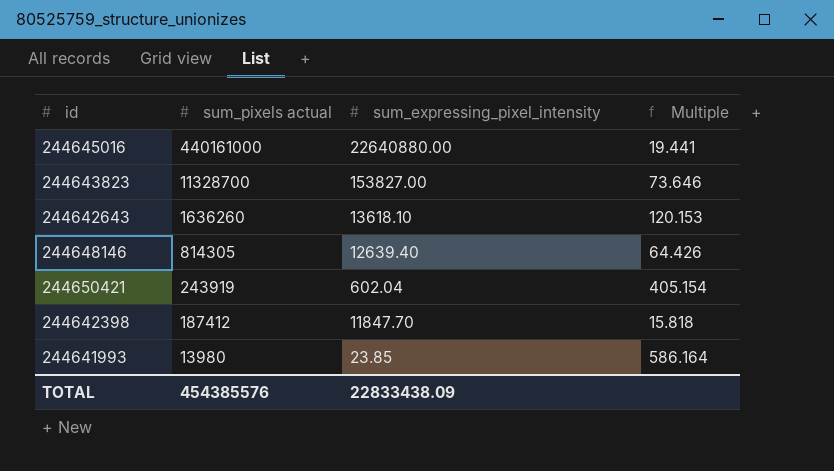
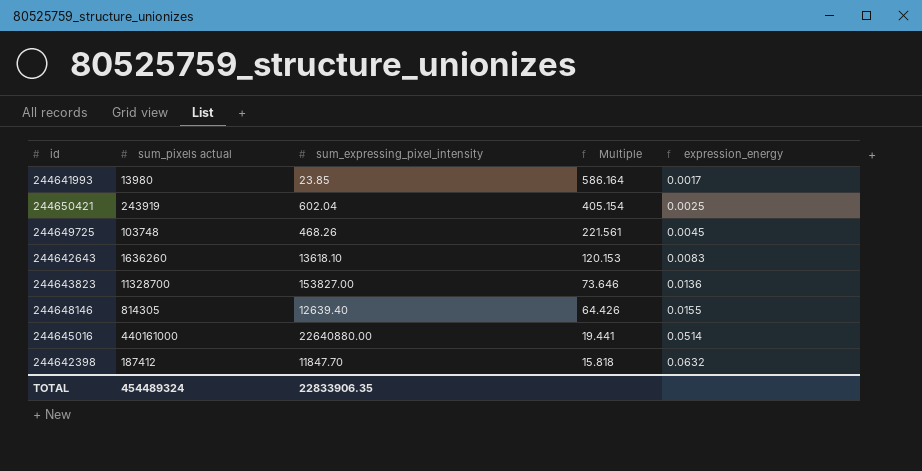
row order: sum_pixels actual descending -> Multiple descending
column expression_energy | formula: none -> [sum_expressing_pixel_intensity] / [sum_pixels actual]
row 244649725: none -> 103748 | 468.26 | 221.561 | 0.0045
TOTAL | sum_pixels actual: 454385576 -> 454489324
TOTAL | sum_expressing_pixel_intensity: 22833438.09 -> 22833906.35

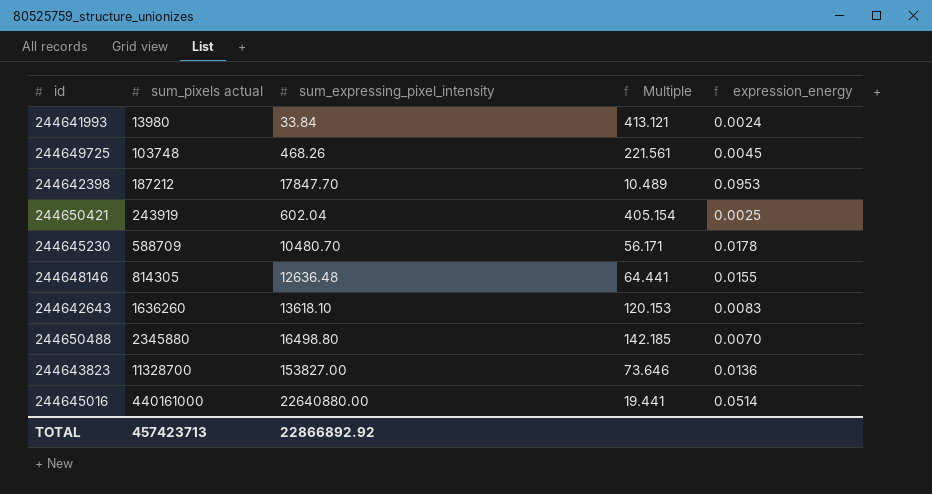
row order: Multiple descending -> sum_pixels actual ascending
244641993 | sum_expressing_pixel_intensity: 23.85 -> 33.84
244641993 | Multiple: 586.164 -> 413.121
244641993 | expression_energy: 0.0017 -> 0.0024
244642398 | sum_pixels actual: 187412 -> 187212
244642398 | sum_expressing_pixel_intensity: 11847.70 -> 17847.70
244642398 | Multiple: 15.818 -> 10.489
244642398 | expression_energy: 0.0632 -> 0.0953
row 244645230: none -> 588709 | 10480.70 | 56.171 | 0.0178
244648146 | sum_expressing_pixel_intensity: 12639.40 -> 12636.48
244648146 | Multiple: 64.426 -> 64.441
row 244650488: none -> 2345880 | 16498.80 | 142.185 | 0.0070
TOTAL | sum_pixels actual: 454489324 -> 457423713
TOTAL | sum_expressing_pixel_intensity: 22833906.35 -> 22866892.92

